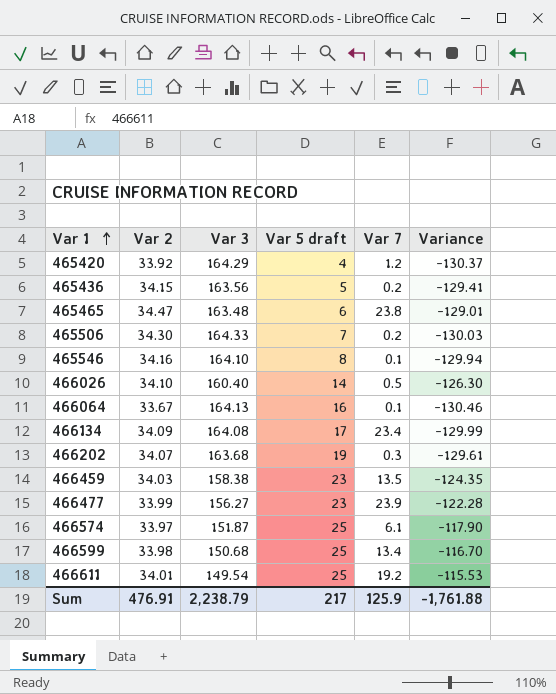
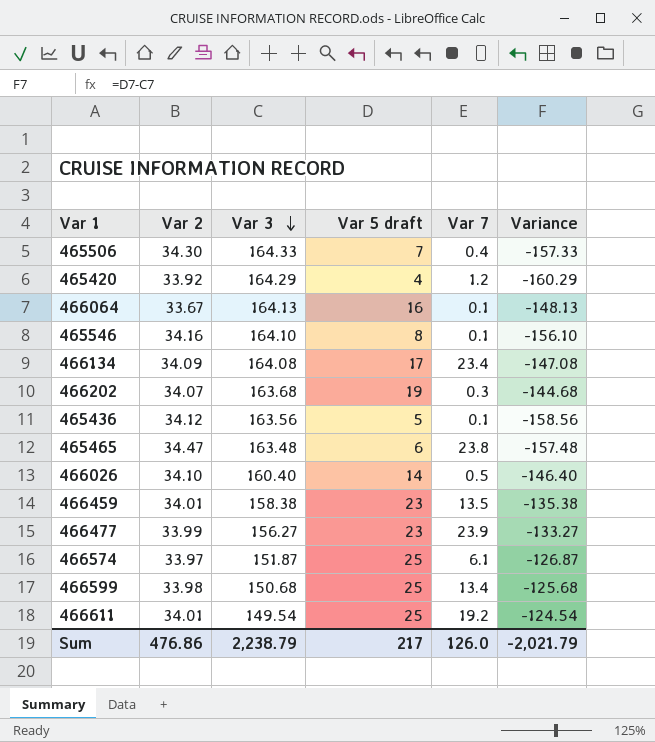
row order: Var 1 ascending -> Var 3 descending
column Variance | formula: [Var 2] - [Var 3] -> [Var 5 draft] - [Var 3]
465506 | Var 7: 0.2 -> 0.4
465436 | Var 2: 34.15 -> 34.12
465436 | Var 7: 0.2 -> 0.1
466459 | Var 2: 34.03 -> 34.01
Sum | Var 2: 476.91 -> 476.86
Sum | Var 7: 125.9 -> 126.0
Sum | Variance: -1,761.88 -> -2,021.79

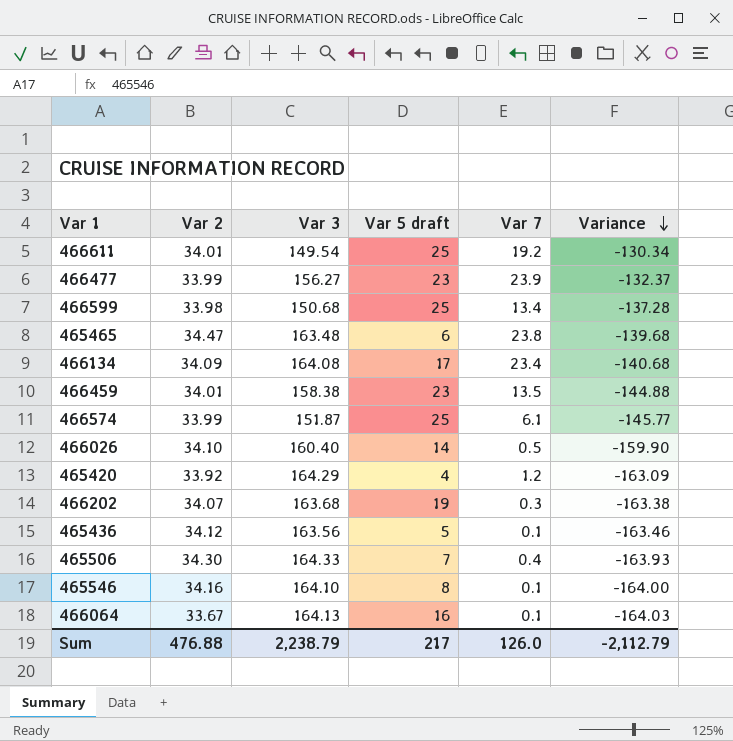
row order: Var 3 descending -> Variance descending
column Variance | formula: [Var 5 draft] - [Var 3] -> [Var 7] - [Var 3]
466574 | Var 2: 33.97 -> 33.99
Sum | Var 2: 476.86 -> 476.88
Sum | Variance: -2,021.79 -> -2,112.79

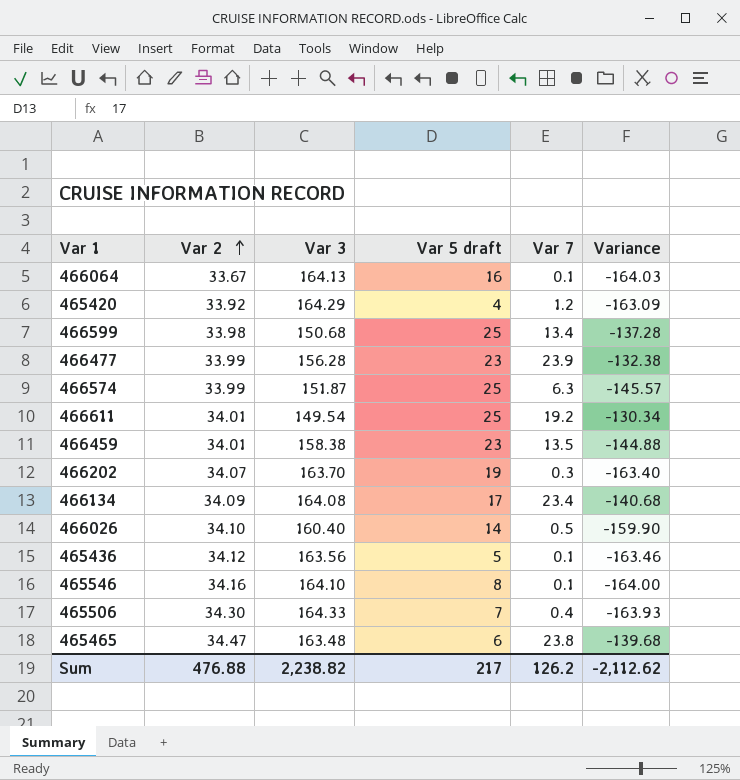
row order: Variance descending -> Var 2 ascending
466477 | Var 3: 156.27 -> 156.28
466477 | Variance: -132.37 -> -132.38
466574 | Var 7: 6.1 -> 6.3
466574 | Variance: -145.77 -> -145.57
466202 | Var 3: 163.68 -> 163.70
466202 | Variance: -163.38 -> -163.40
Sum | Var 3: 2,238.79 -> 2,238.82
Sum | Var 7: 126.0 -> 126.2
Sum | Variance: -2,112.79 -> -2,112.62

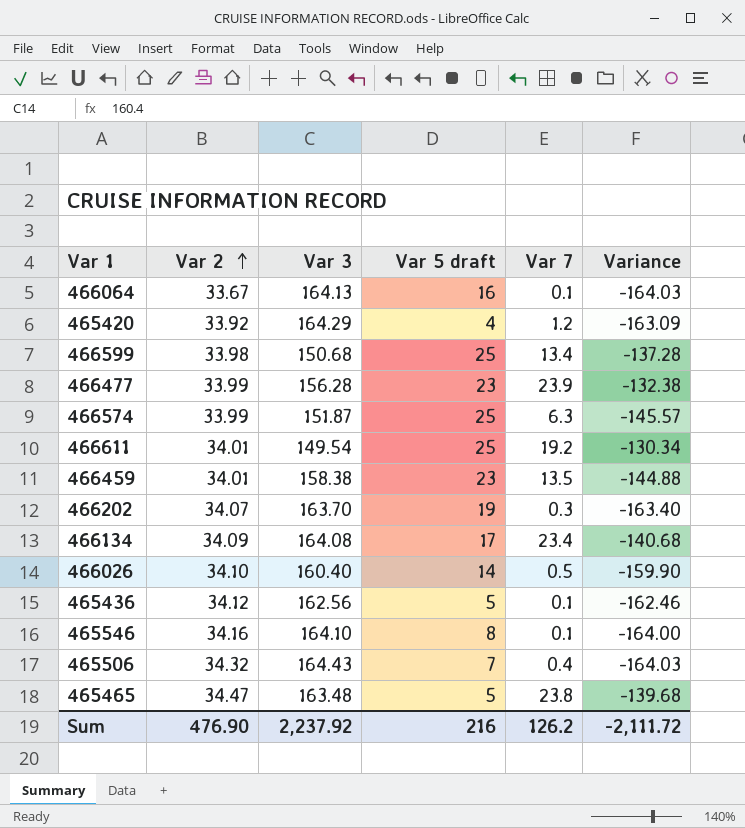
465436 | Var 3: 163.56 -> 162.56
465436 | Variance: -163.46 -> -162.46
465506 | Var 2: 34.30 -> 34.32
465506 | Var 3: 164.33 -> 164.43
465506 | Variance: -163.93 -> -164.03
465465 | Var 5 draft: 6 -> 5
Sum | Var 2: 476.88 -> 476.90
Sum | Var 3: 2,238.82 -> 2,237.92
Sum | Var 5 draft: 217 -> 216
Sum | Variance: -2,112.62 -> -2,111.72

